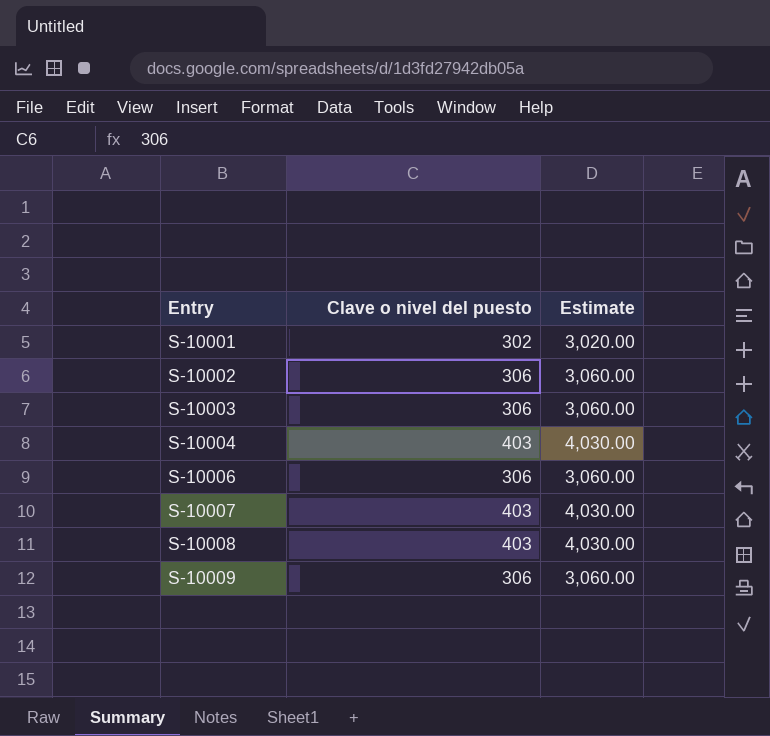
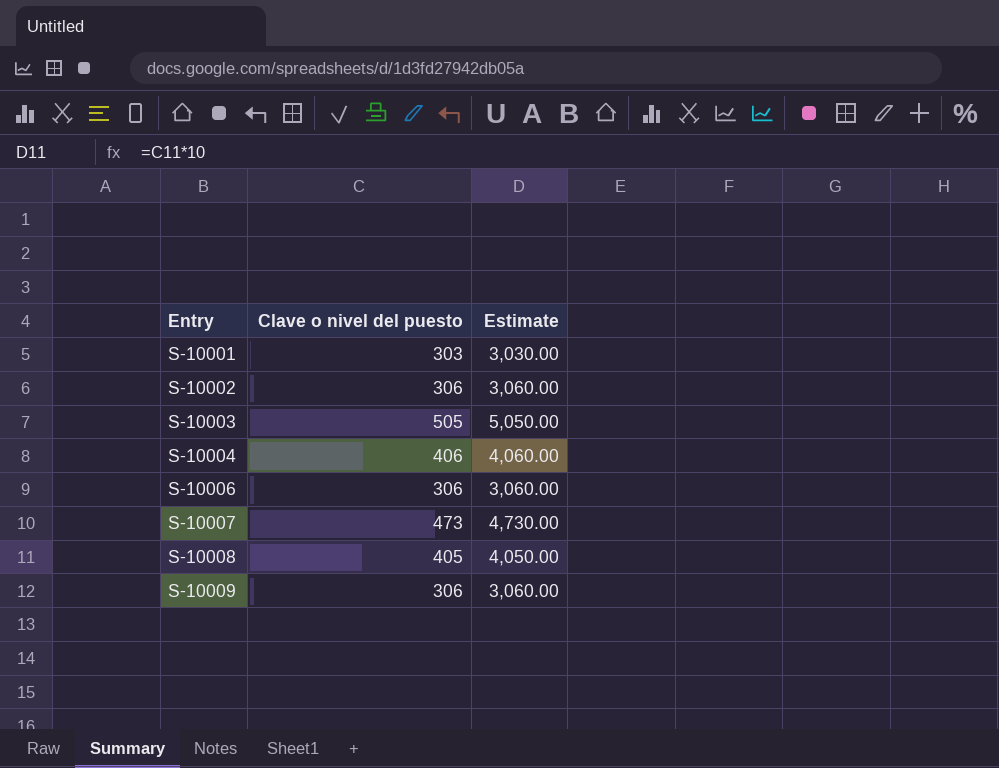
S-10001 | Clave o nivel del puesto: 302 -> 303
S-10001 | Estimate: 3,020.00 -> 3,030.00
S-10003 | Clave o nivel del puesto: 306 -> 505
S-10003 | Estimate: 3,060.00 -> 5,050.00
S-10004 | Clave o nivel del puesto: 403 -> 406
S-10004 | Estimate: 4,030.00 -> 4,060.00
S-10007 | Clave o nivel del puesto: 403 -> 473
S-10007 | Estimate: 4,030.00 -> 4,730.00
S-10008 | Clave o nivel del puesto: 403 -> 405
S-10008 | Estimate: 4,030.00 -> 4,050.00

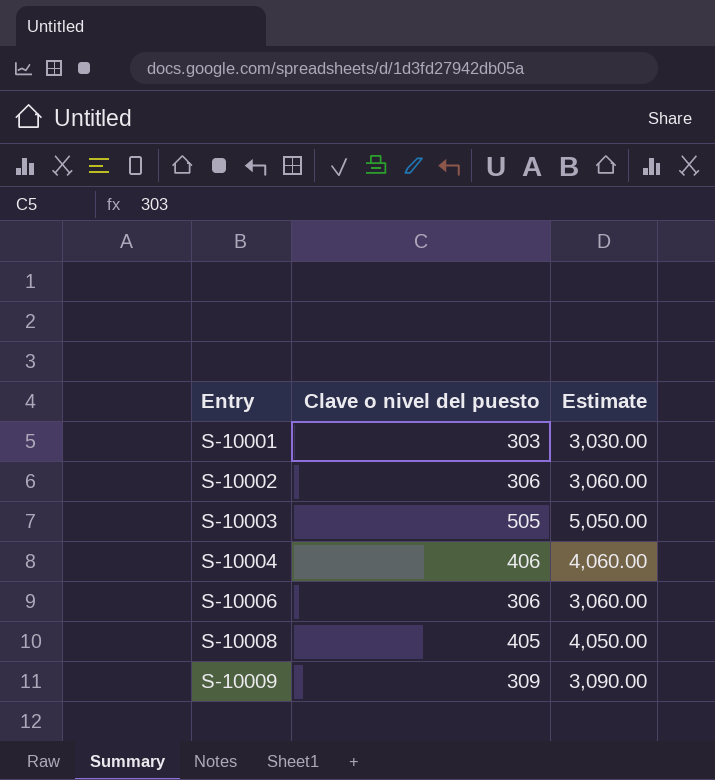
row S-10007: 473 | 4,730.00 -> none
S-10009 | Clave o nivel del puesto: 306 -> 309
S-10009 | Estimate: 3,060.00 -> 3,090.00

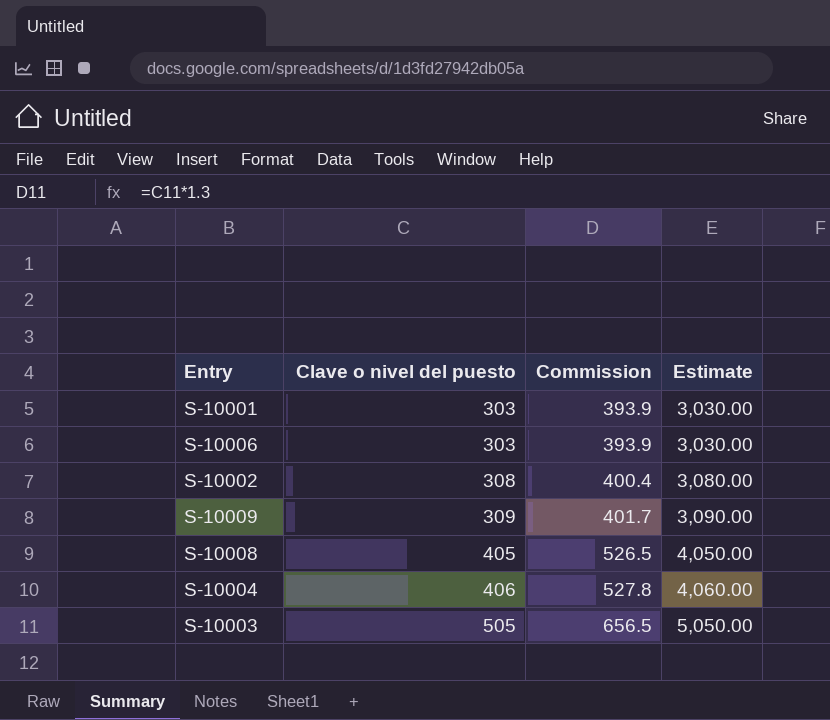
row order: Entry ascending -> Clave o nivel del puesto ascending
column Commission | formula: none -> [Clave o nivel del puesto] * 1.3
S-10006 | Clave o nivel del puesto: 306 -> 303
S-10006 | Estimate: 3,060.00 -> 3,030.00
S-10002 | Clave o nivel del puesto: 306 -> 308
S-10002 | Estimate: 3,060.00 -> 3,080.00

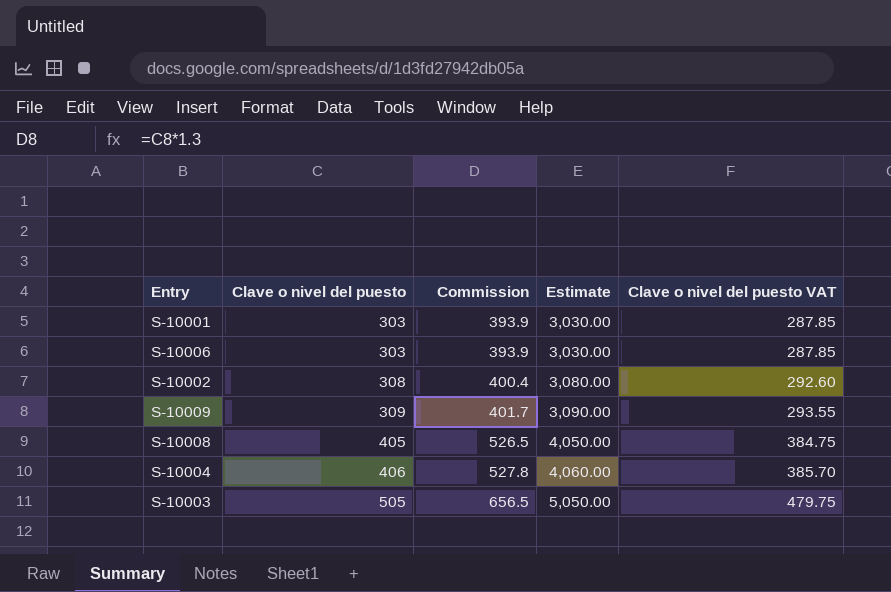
column Clave o nivel del puesto VAT | formula: none -> [Clave o nivel del puesto] * 0.95

